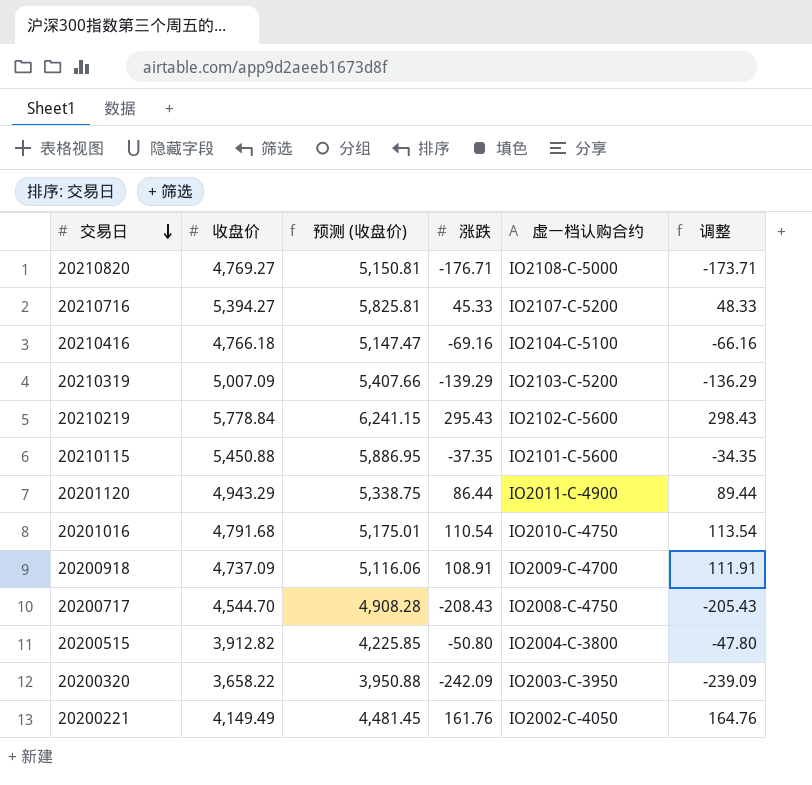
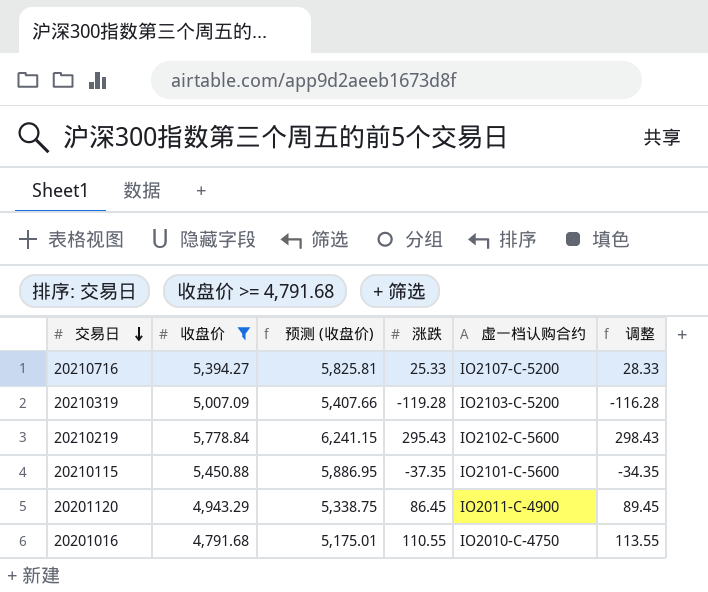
filter: none -> 收盘价 >= 4,791.68
20210716 | 涨跌: 45.33 -> 25.33
20210716 | 调整: 48.33 -> 28.33
20210319 | 涨跌: -139.29 -> -119.28
20210319 | 调整: -136.29 -> -116.28
20201120 | 涨跌: 86.44 -> 86.45
20201120 | 调整: 89.44 -> 89.45
20201016 | 涨跌: 110.54 -> 110.55
20201016 | 调整: 113.54 -> 113.55

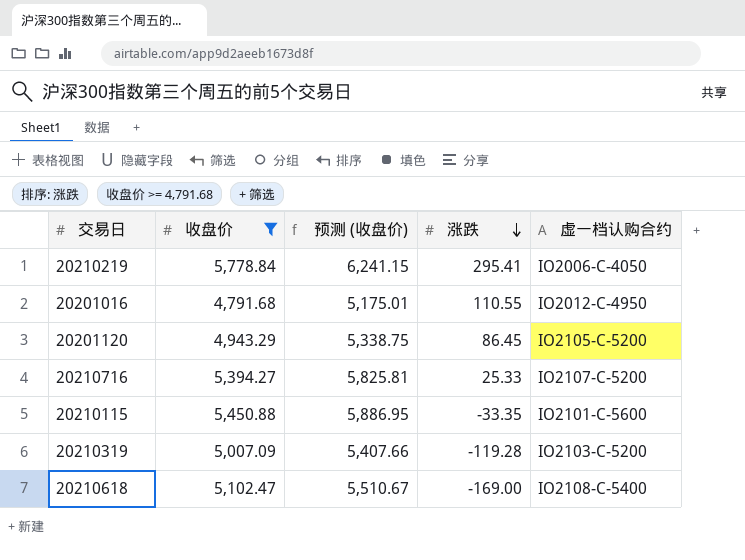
row order: 交易日 descending -> 涨跌 descending
column 调整 | formula: [涨跌] + 3 -> none
20210219 | 涨跌: 295.43 -> 295.41
20210219 | 虚一档认购合约: IO2102-C-5600 -> IO2006-C-4050
20201016 | 虚一档认购合约: IO2010-C-4750 -> IO2012-C-4950
20201120 | 虚一档认购合约: IO2011-C-4900 -> IO2105-C-5200
20210115 | 涨跌: -37.35 -> -33.35
row 20210618: none -> 5,102.47 | 5,510.67 | -169.00 | IO2108-C-5400

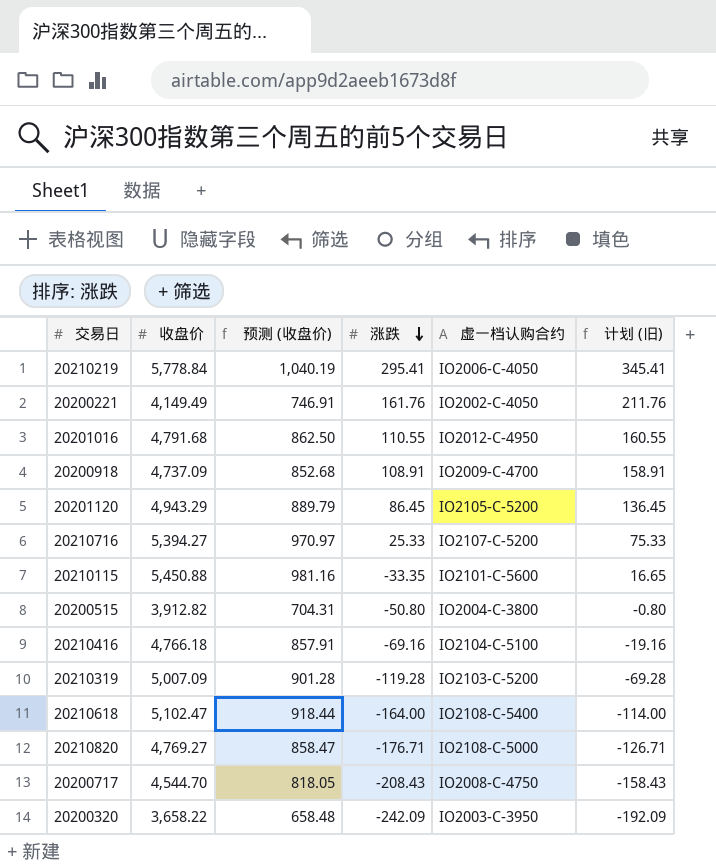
filter: 收盘价 >= 4,791.68 -> none
column 预测 (收盘价) | formula: [收盘价] * 1.08 -> [收盘价] * 0.18
column 计划 (旧) | formula: none -> [涨跌] + 50
20210618 | 涨跌: -169.00 -> -164.00

